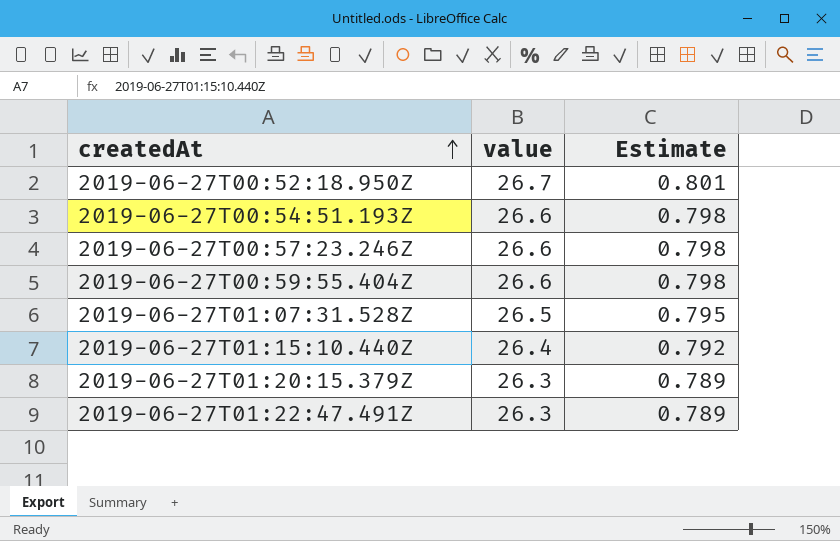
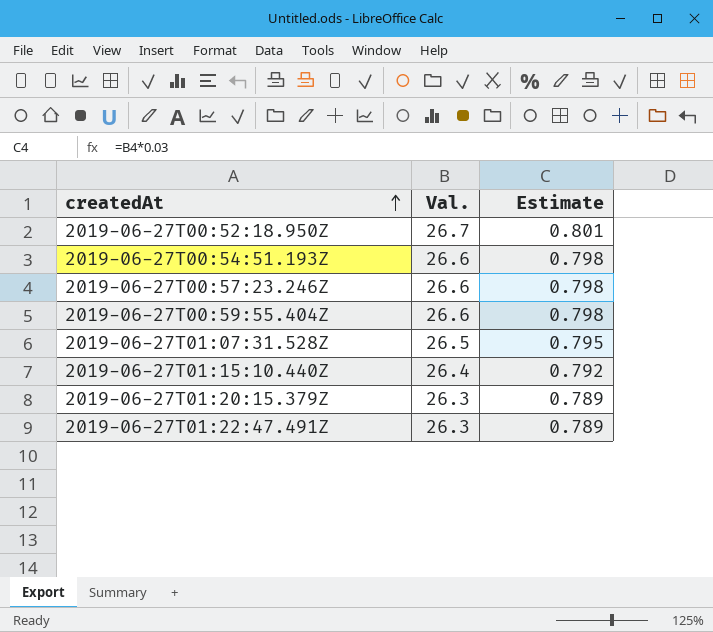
column name: value -> Val.

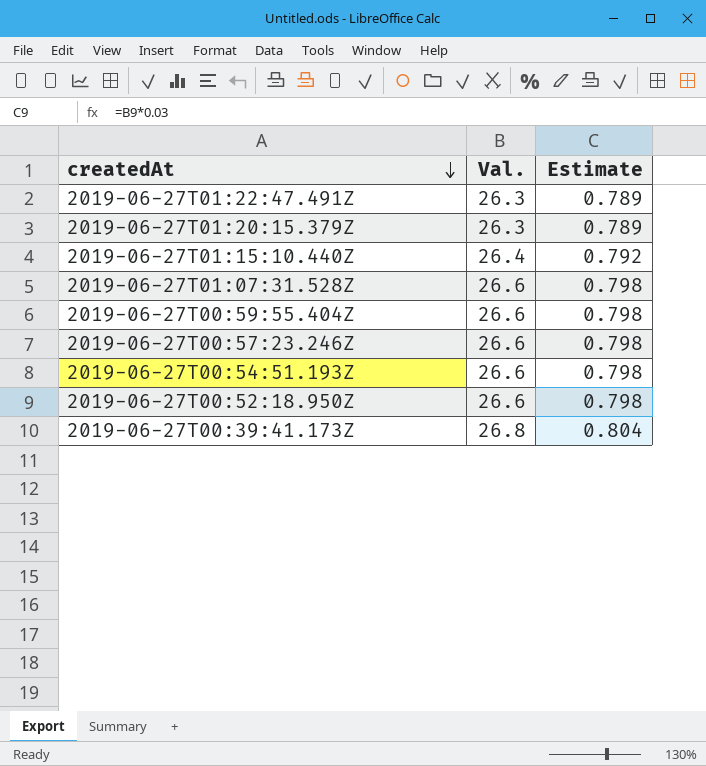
row order: createdAt ascending -> createdAt descending
2019-06-27T01:07:31.528Z | Val.: 26.5 -> 26.6
2019-06-27T01:07:31.528Z | Estimate: 0.795 -> 0.798
2019-06-27T00:52:18.950Z | Val.: 26.7 -> 26.6
2019-06-27T00:52:18.950Z | Estimate: 0.801 -> 0.798
row 2019-06-27T00:39:41.173Z: none -> 26.8 | 0.804

